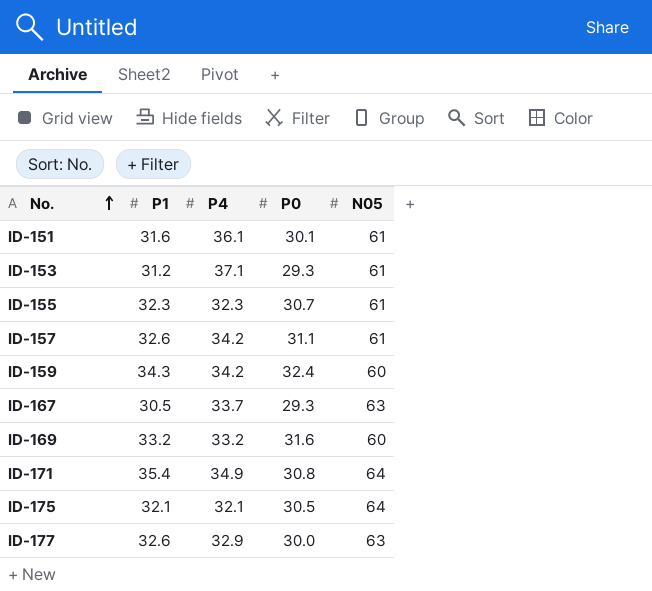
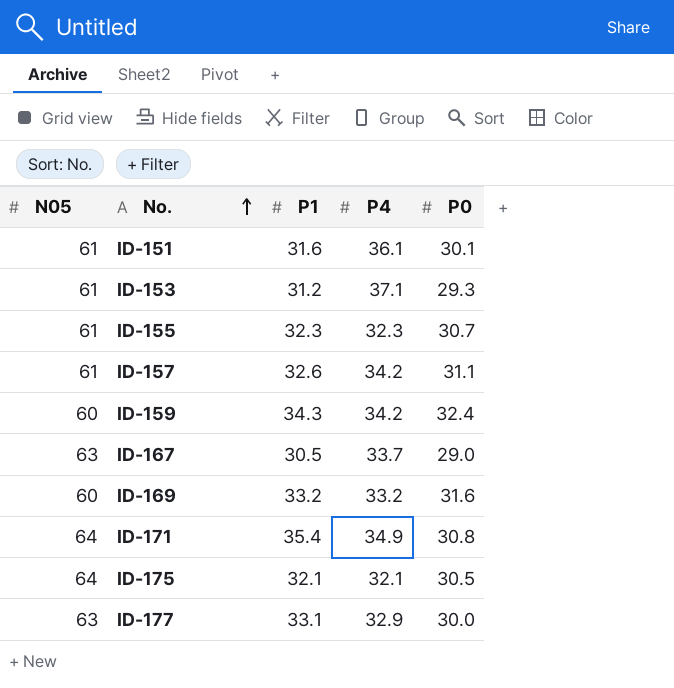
column N05 | position: 5 -> 1
ID-167 | P0: 29.3 -> 29.0
ID-177 | P1: 32.6 -> 33.1

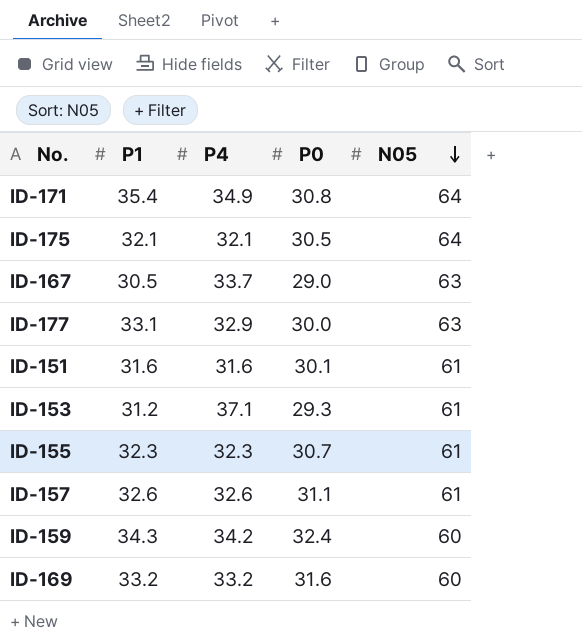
row order: No. ascending -> N05 descending
column N05 | position: 1 -> 5
ID-151 | P4: 36.1 -> 31.6
ID-157 | P4: 34.2 -> 32.6

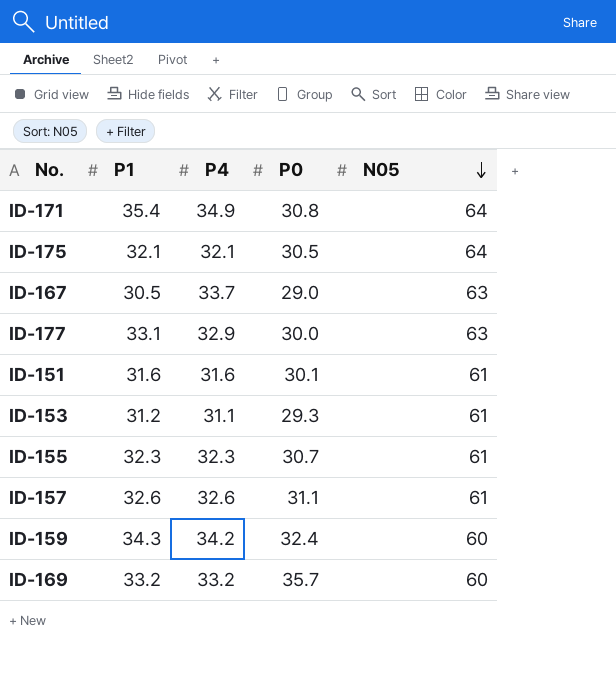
ID-153 | P4: 37.1 -> 31.1
ID-169 | P0: 31.6 -> 35.7

